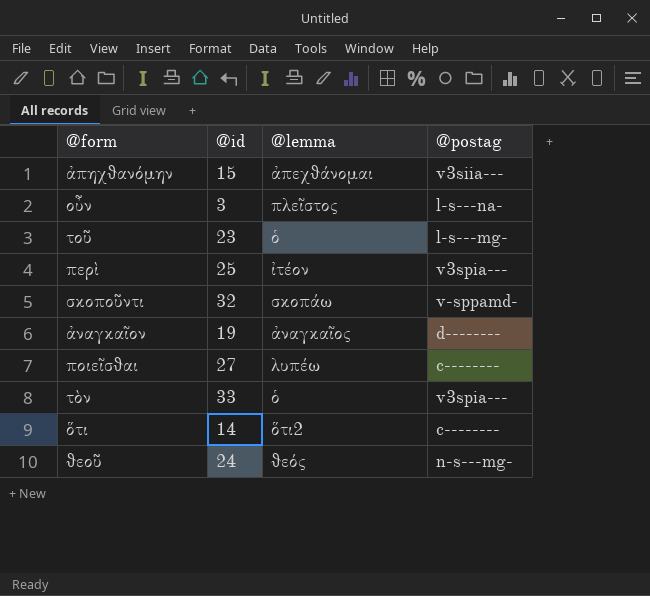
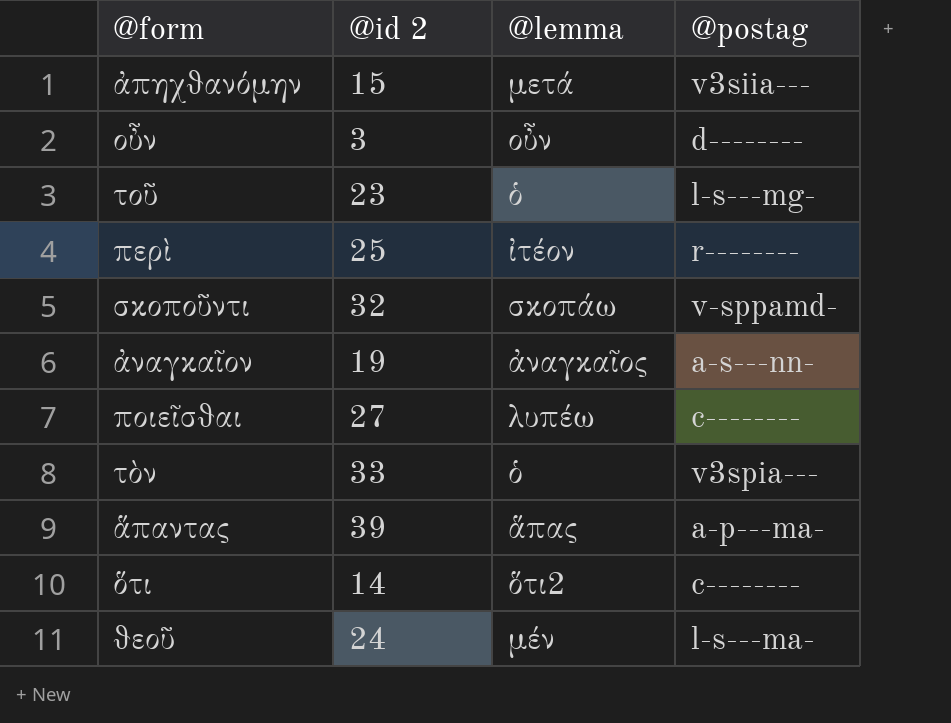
column name: @id -> @id 2
ἀπηχθανόμην | @lemma: ἀπεχθάνομαι -> μετά
οὖν | @lemma: πλεῖστος -> οὖν
οὖν | @postag: l-s---na- -> d--------
περὶ | @postag: v3spia--- -> r--------
ἀναγκαῖον | @postag: d-------- -> a-s---nn-
row ἅπαντας: none -> 39 | ἅπας | a-p---ma-
θεοῦ | @lemma: θεός -> μέν
θεοῦ | @postag: n-s---mg- -> l-s---ma-

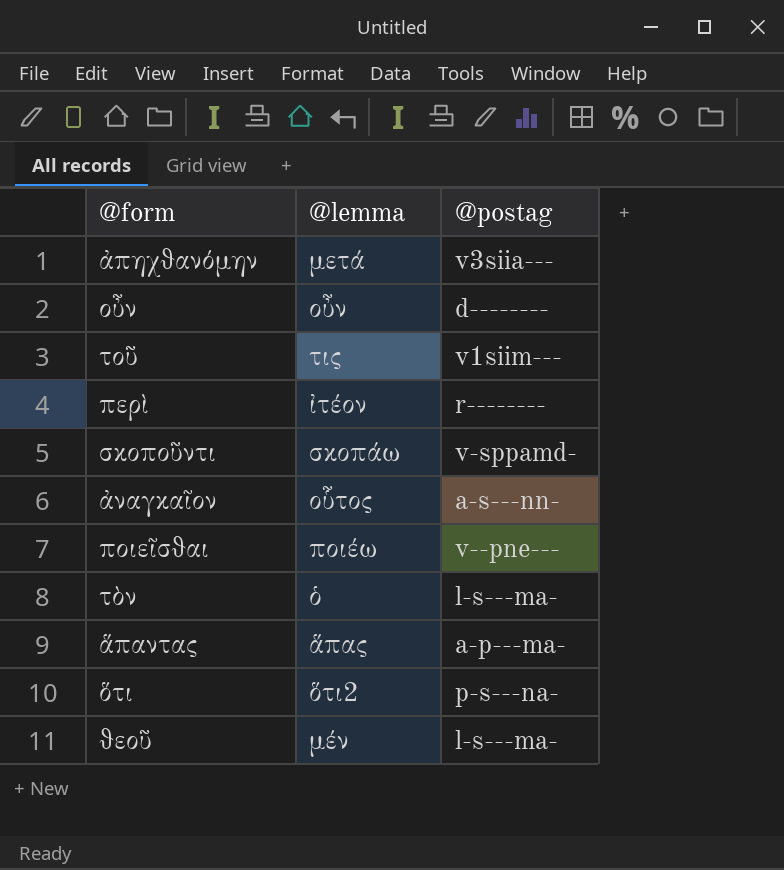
column @id 2 | position: 2 -> none
τοῦ | @lemma: ὁ -> τις
τοῦ | @postag: l-s---mg- -> v1siim---
ἀναγκαῖον | @lemma: ἀναγκαῖος -> οὗτος
ποιεῖσθαι | @lemma: λυπέω -> ποιέω
ποιεῖσθαι | @postag: c-------- -> v--pne---
τὸν | @postag: v3spia--- -> l-s---ma-
ὅτι | @postag: c-------- -> p-s---na-

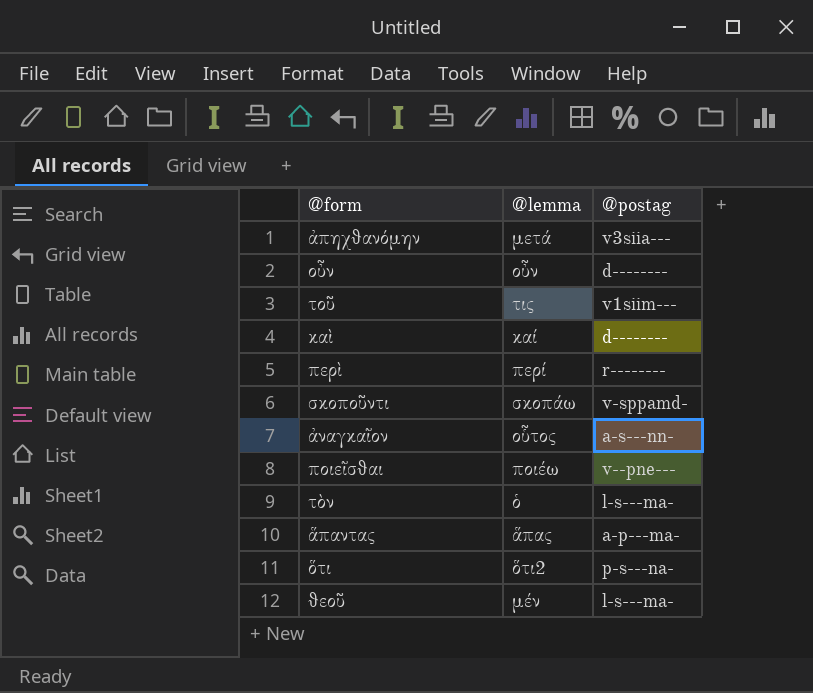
row καὶ: none -> καί | d--------
περὶ | @lemma: ἰτέον -> περί

